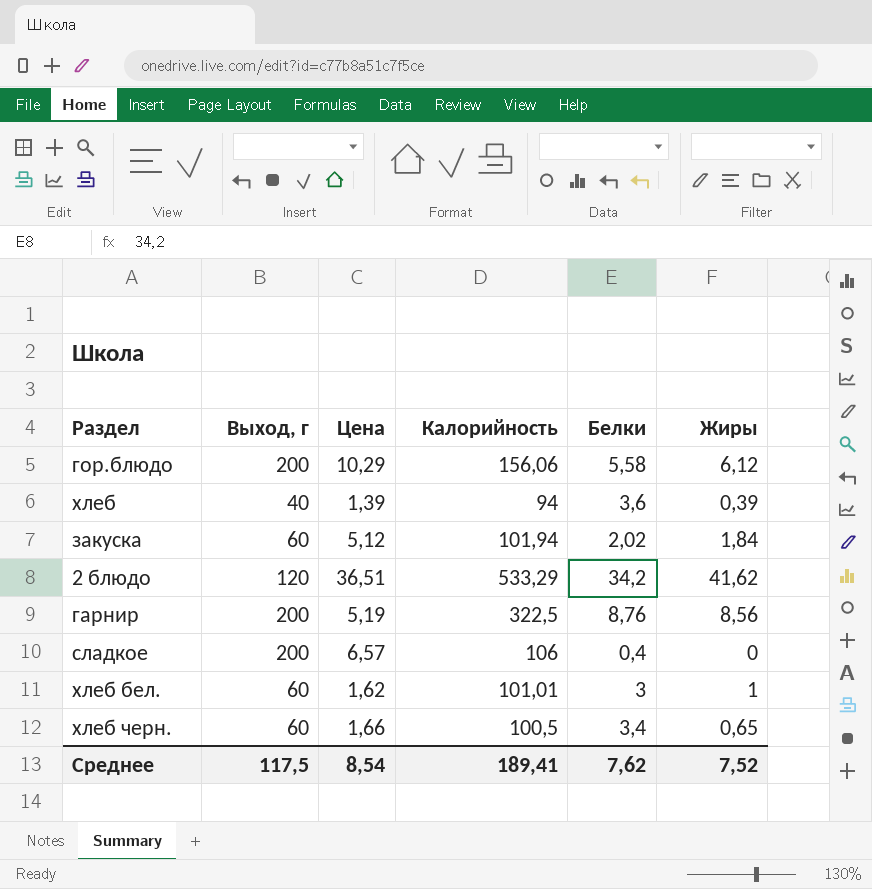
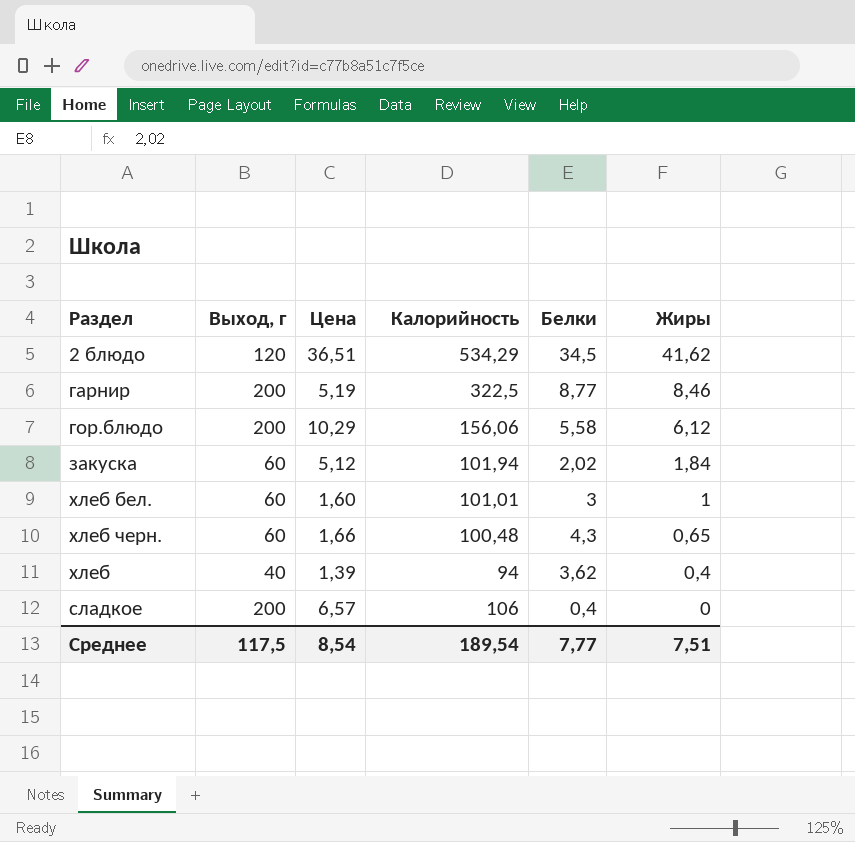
row order: none -> Жиры descending
2 блюдо | Калорийность: 533,29 -> 534,29
2 блюдо | Белки: 34,2 -> 34,5
гарнир | Белки: 8,76 -> 8,77
гарнир | Жиры: 8,56 -> 8,46
хлеб бел. | Цена: 1,62 -> 1,60
хлеб черн. | Калорийность: 100,5 -> 100,48
хлеб черн. | Белки: 3,4 -> 4,3
хлеб | Белки: 3,6 -> 3,62
хлеб | Жиры: 0,39 -> 0,4
Среднее | Калорийность: 189,41 -> 189,54
Среднее | Белки: 7,62 -> 7,77
Среднее | Жиры: 7,52 -> 7,51

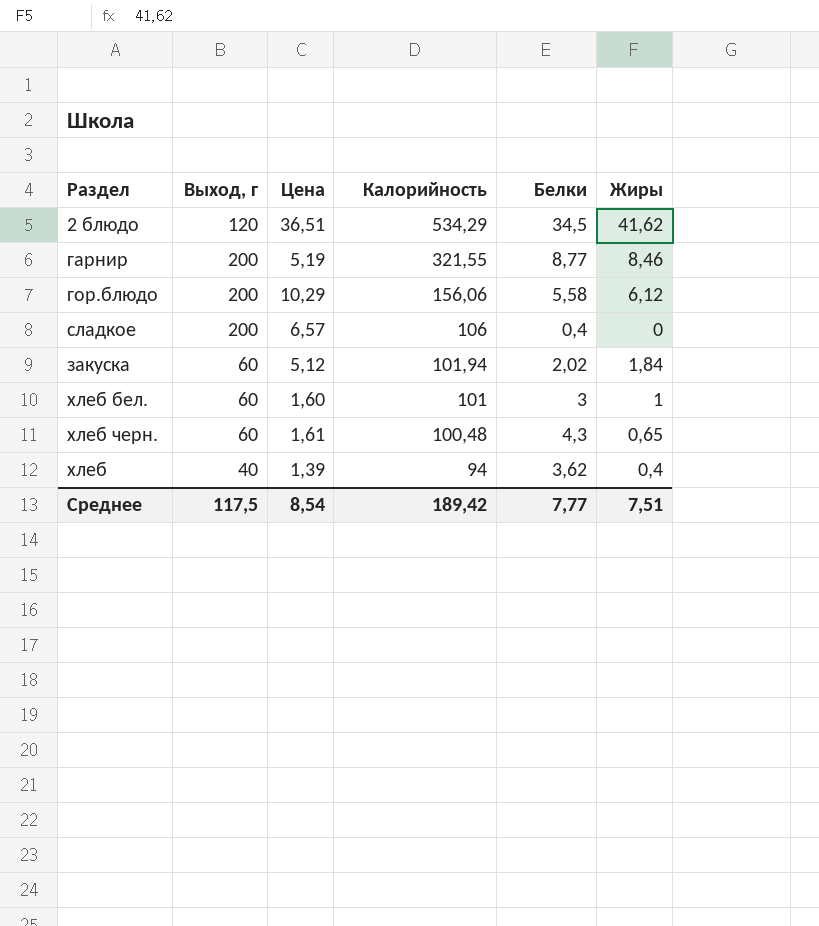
row order: Жиры descending -> Калорийность descending
гарнир | Калорийность: 322,5 -> 321,55
хлеб бел. | Калорийность: 101,01 -> 101
хлеб черн. | Цена: 1,66 -> 1,61
Среднее | Калорийность: 189,54 -> 189,42

